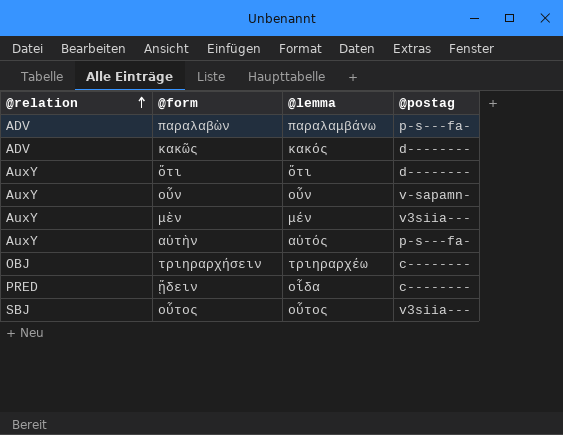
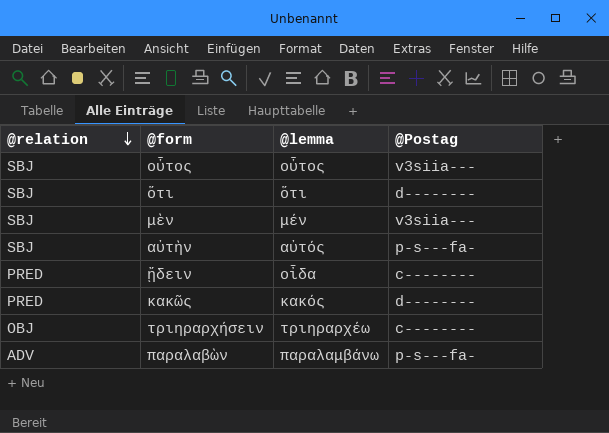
row order: @relation ascending -> @relation descending
column name: @postag -> @Postag
row οὖν: AuxY | οὖν | v-sapamn- -> none
ὅτι | @relation: AuxY -> SBJ
μὲν | @relation: AuxY -> SBJ
αὐτὴν | @relation: AuxY -> SBJ
κακῶς | @relation: ADV -> PRED

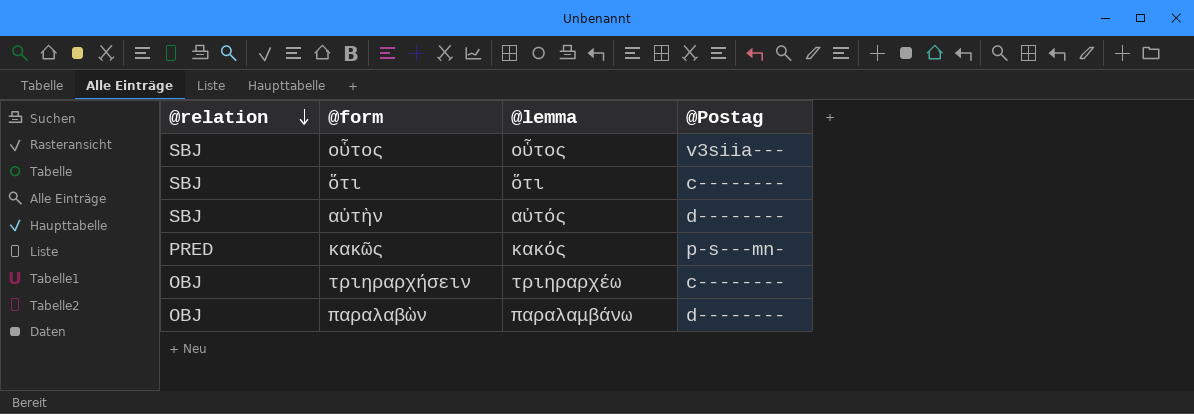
row μὲν: SBJ | μέν | v3siia--- -> none
row ᾔδειν: PRED | οἶδα | c-------- -> none
ὅτι | @Postag: d-------- -> c--------
αὐτὴν | @Postag: p-s---fa- -> d--------
κακῶς | @Postag: d-------- -> p-s---mn-
παραλαβὼν | @relation: ADV -> OBJ
παραλαβὼν | @Postag: p-s---fa- -> d--------

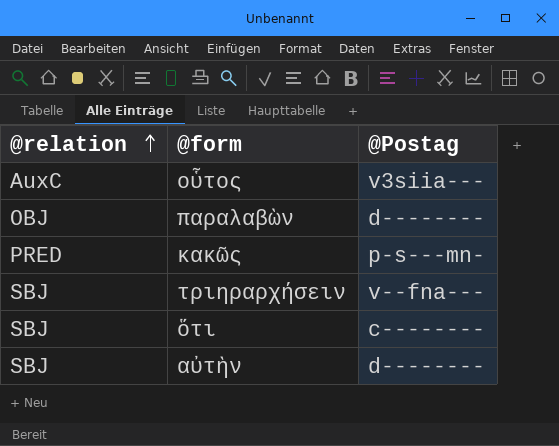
row order: @relation descending -> @relation ascending
column @lemma | position: 3 -> none
οὗτος | @relation: SBJ -> AuxC
τριηραρχήσειν | @relation: OBJ -> SBJ
τριηραρχήσειν | @Postag: c-------- -> v--fna---

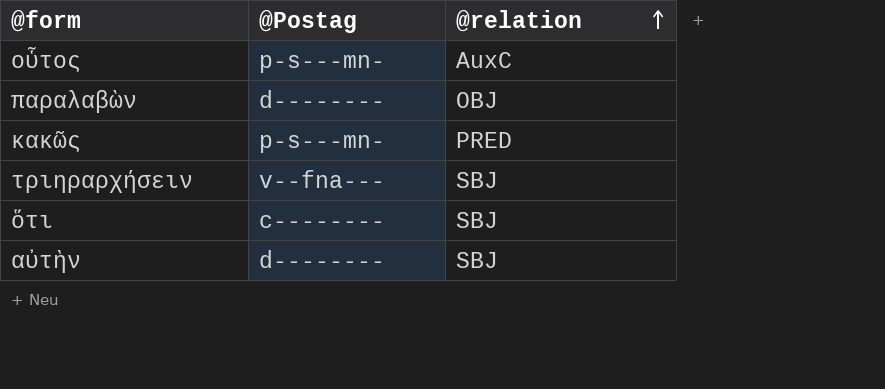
column @relation | position: 1 -> 3
οὗτος | @Postag: v3siia--- -> p-s---mn-

